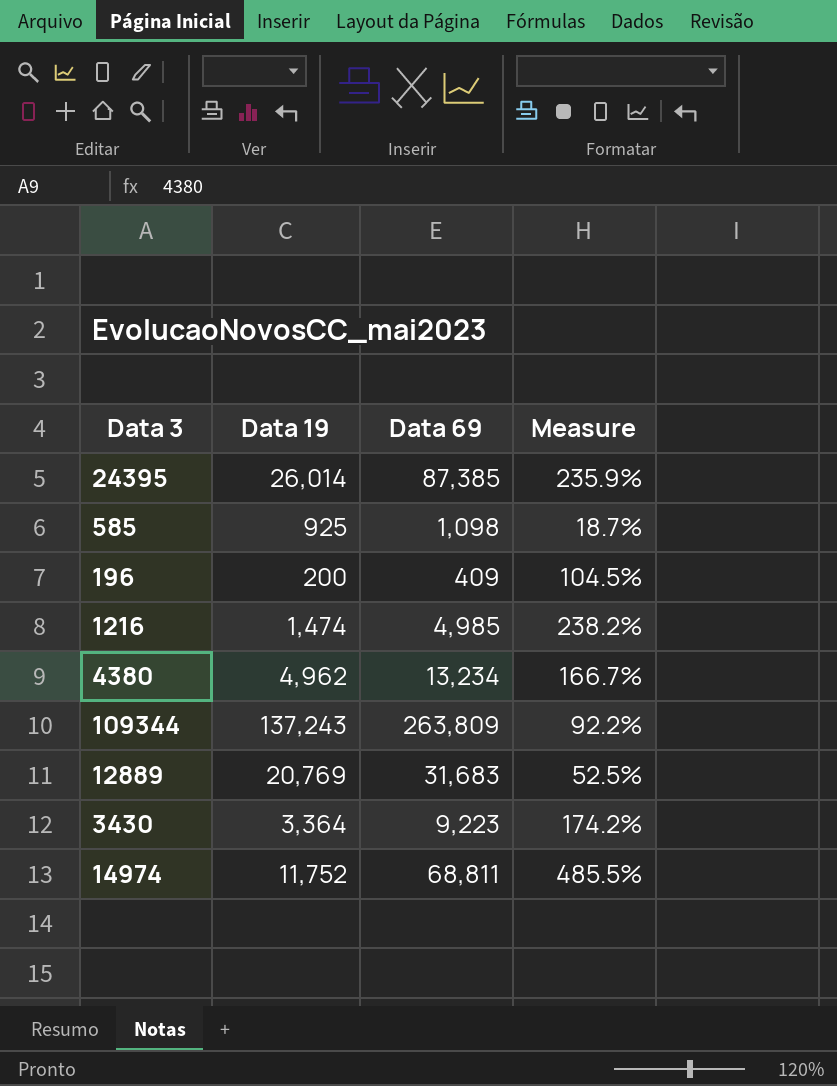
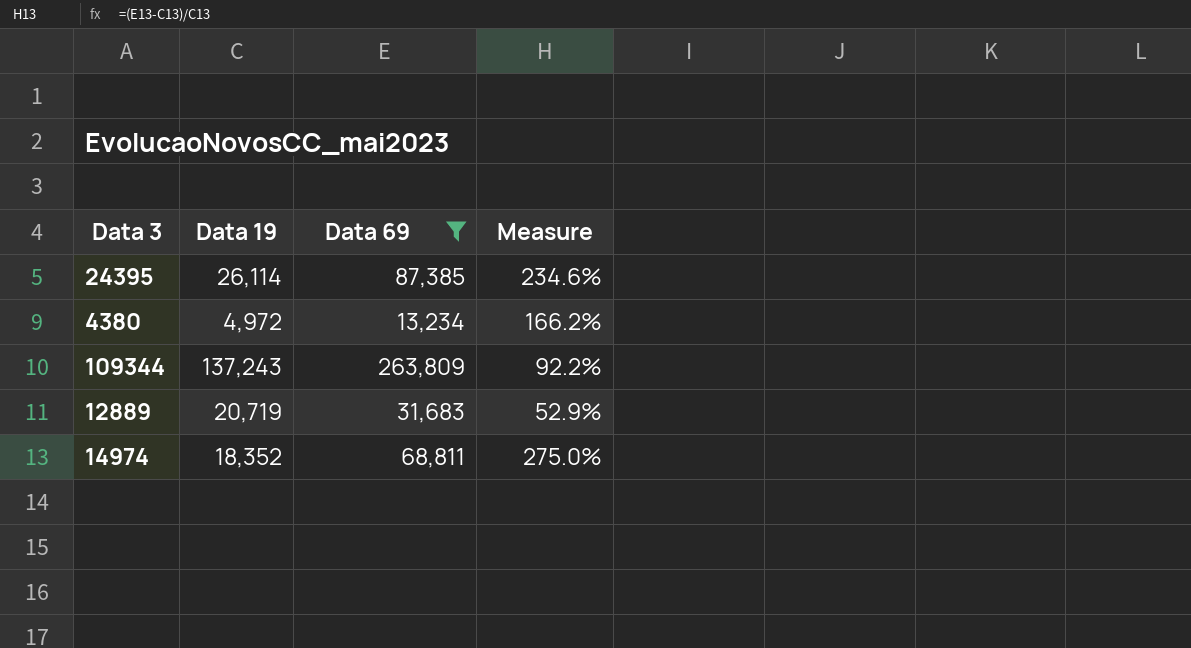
filter: none -> Data 69 >= 13,234
24395 | Data 19: 26,014 -> 26,114
24395 | Measure: 235.9% -> 234.6%
4380 | Data 19: 4,962 -> 4,972
4380 | Measure: 166.7% -> 166.2%
12889 | Data 19: 20,769 -> 20,719
12889 | Measure: 52.5% -> 52.9%
14974 | Data 19: 11,752 -> 18,352
14974 | Measure: 485.5% -> 275.0%

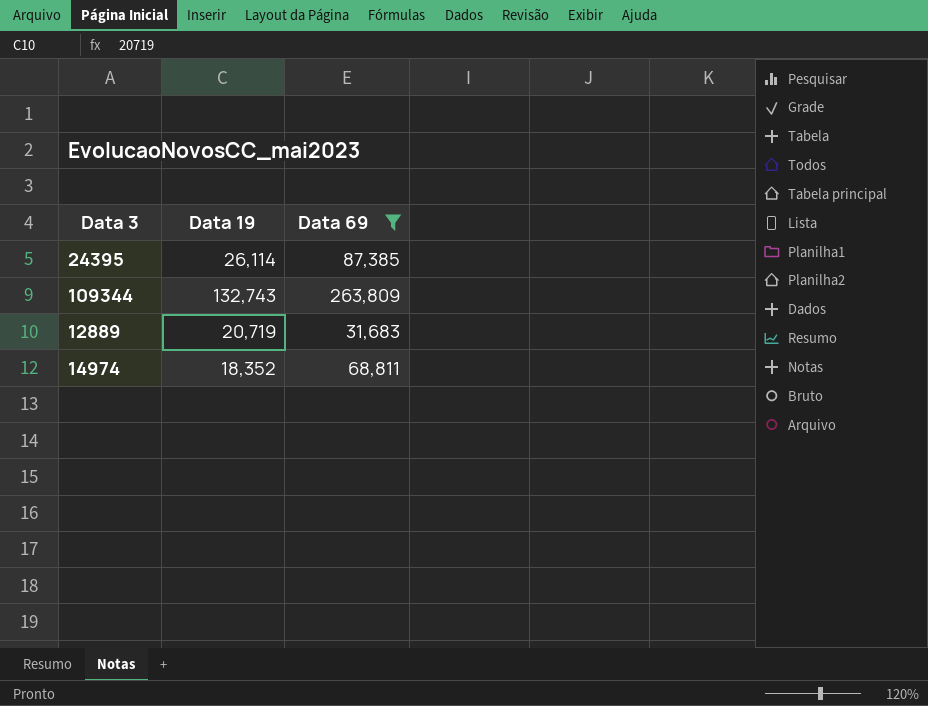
column Measure | formula: ([Data 69] - [Data 19]) / [Data 19] -> none
row 4380: 4,972 | 13,234 | 166.2% -> none
109344 | Data 19: 137,243 -> 132,743

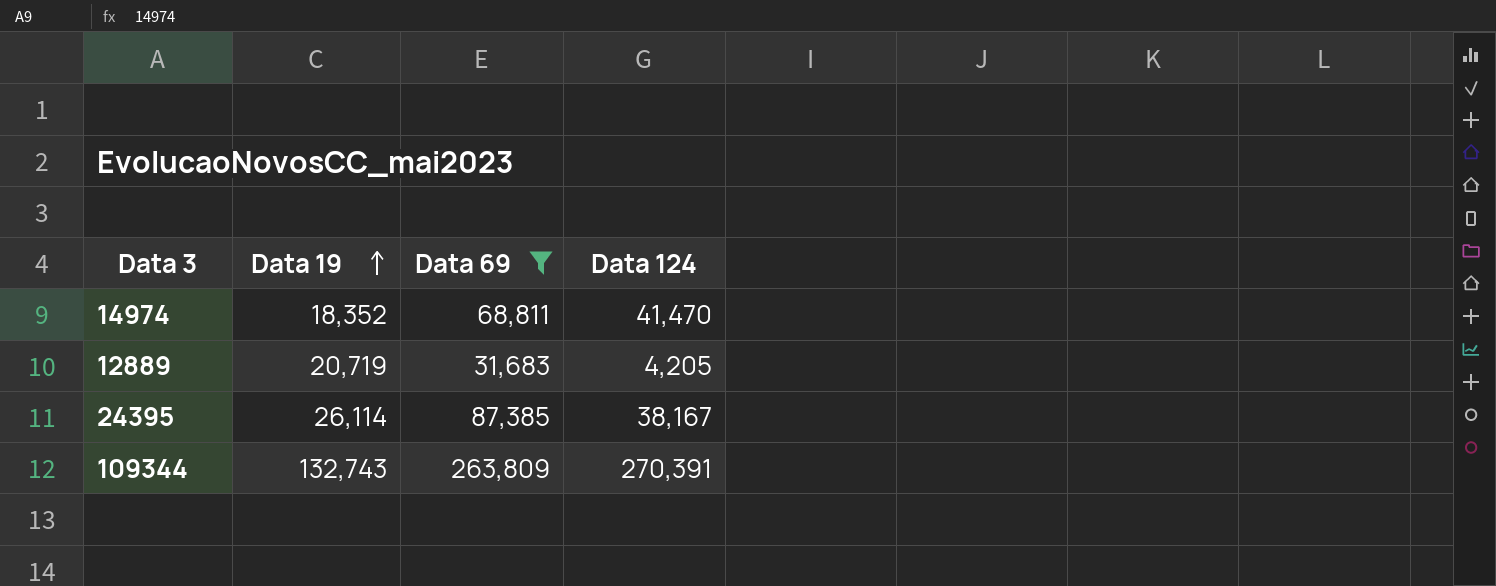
row order: none -> Data 19 ascending
column Data 124 | position: none -> 4

